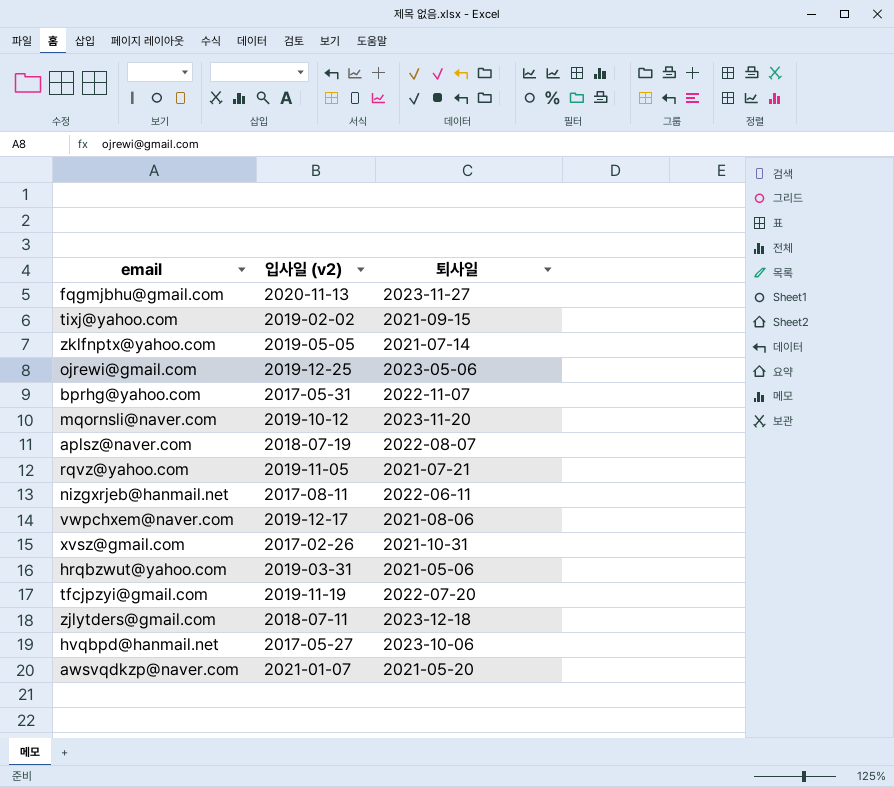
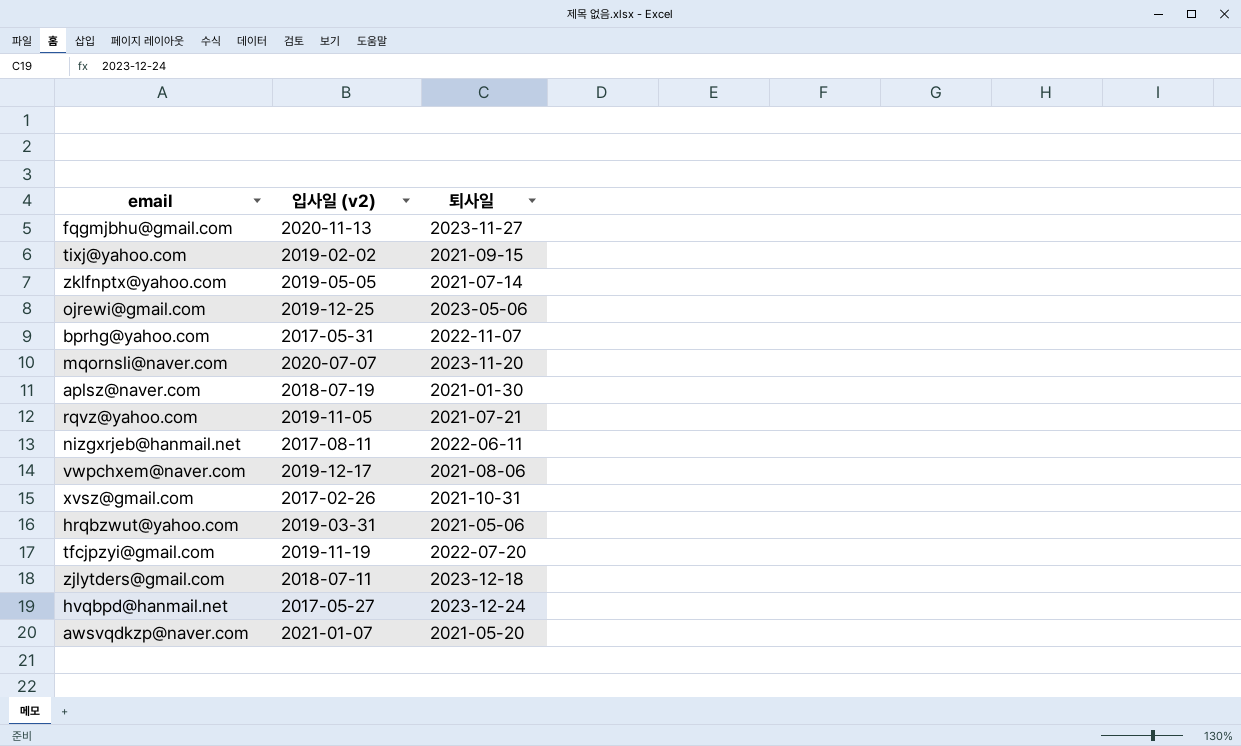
mqornsli@naver.com | 입사일 (v2): 2019-10-12 -> 2020-07-07
aplsz@naver.com | 퇴사일: 2022-08-07 -> 2021-01-30
hvqbpd@hanmail.net | 퇴사일: 2023-10-06 -> 2023-12-24

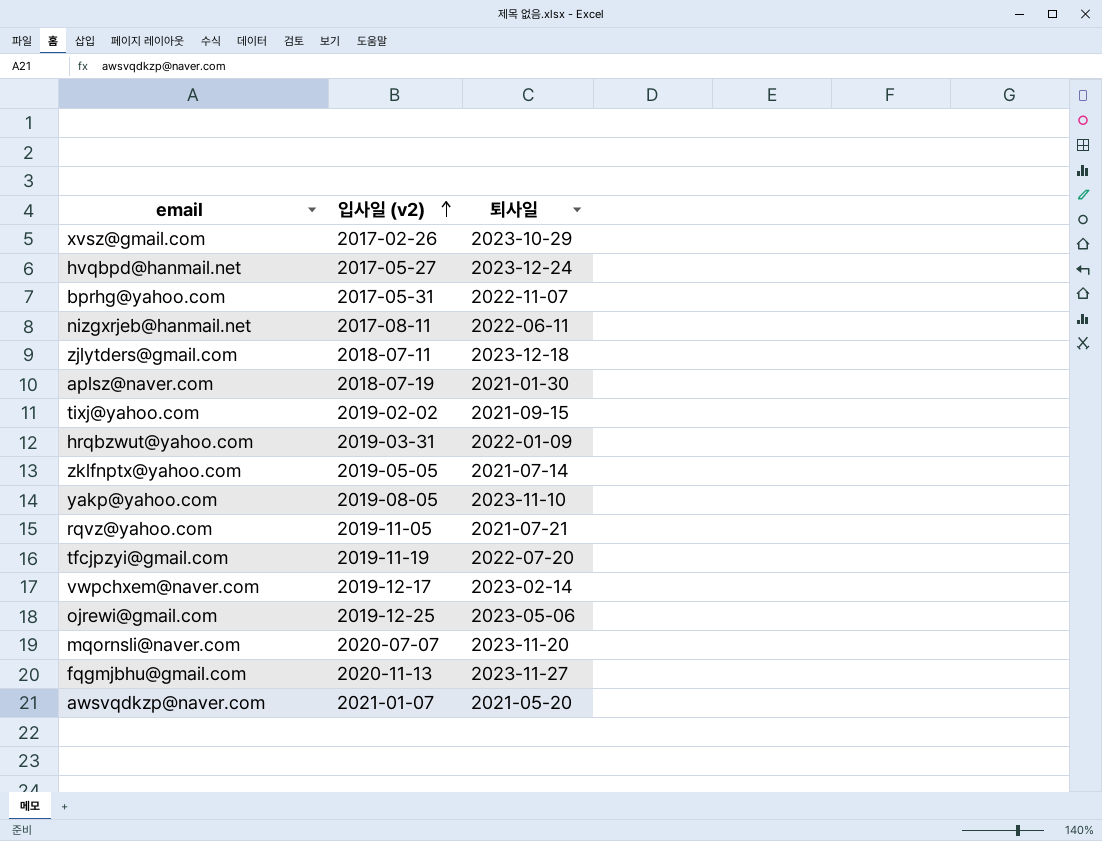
row order: none -> 입사일 (v2) ascending
xvsz@gmail.com | 퇴사일: 2021-10-31 -> 2023-10-29
hrqbzwut@yahoo.com | 퇴사일: 2021-05-06 -> 2022-01-09
row yakp@yahoo.com: none -> 2019-08-05 | 2023-11-10
vwpchxem@naver.com | 퇴사일: 2021-08-06 -> 2023-02-14

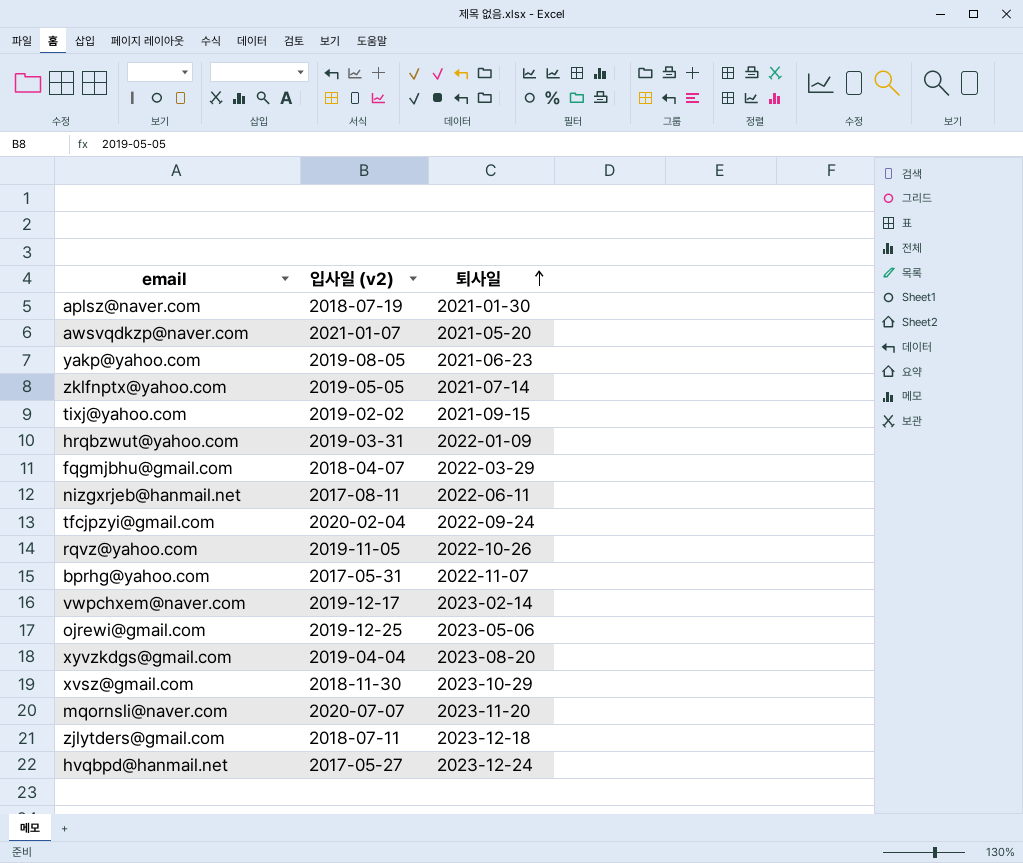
row order: 입사일 (v2) ascending -> 퇴사일 ascending
yakp@yahoo.com | 퇴사일: 2023-11-10 -> 2021-06-23
fqgmjbhu@gmail.com | 입사일 (v2): 2020-11-13 -> 2018-04-07
fqgmjbhu@gmail.com | 퇴사일: 2023-11-27 -> 2022-03-29
tfcjpzyi@gmail.com | 입사일 (v2): 2019-11-19 -> 2020-02-04
tfcjpzyi@gmail.com | 퇴사일: 2022-07-20 -> 2022-09-24
rqvz@yahoo.com | 퇴사일: 2021-07-21 -> 2022-10-26
row xyvzkdgs@gmail.com: none -> 2019-04-04 | 2023-08-20
xvsz@gmail.com | 입사일 (v2): 2017-02-26 -> 2018-11-30

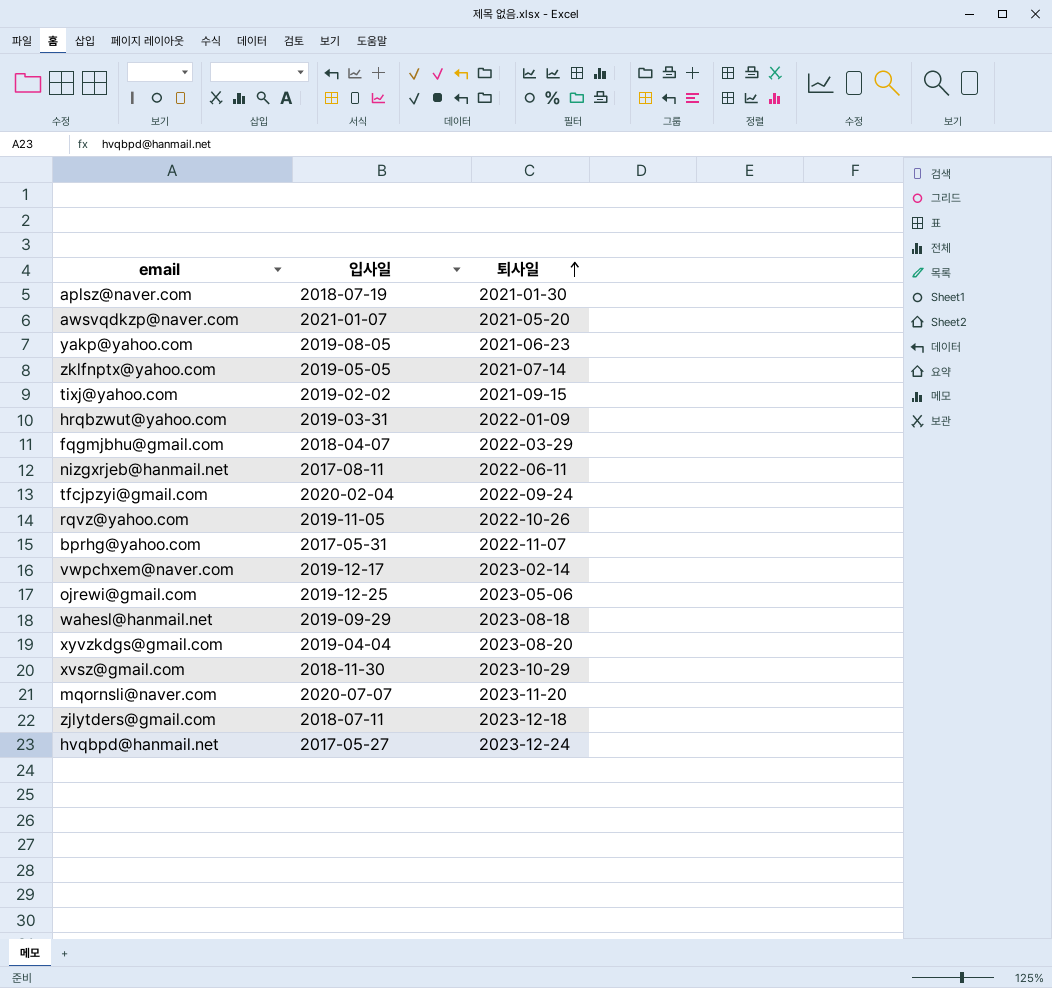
column name: 입사일 (v2) -> 입사일
row wahesl@hanmail.net: none -> 2019-09-29 | 2023-08-18

